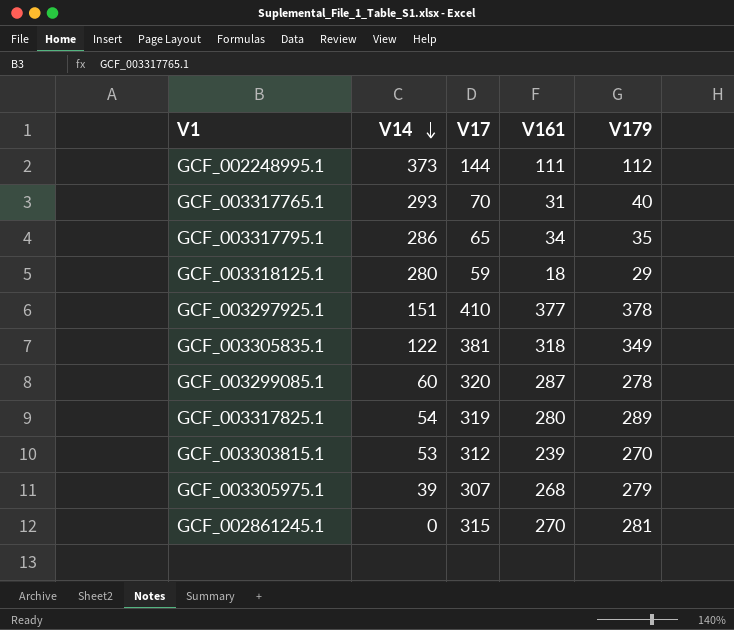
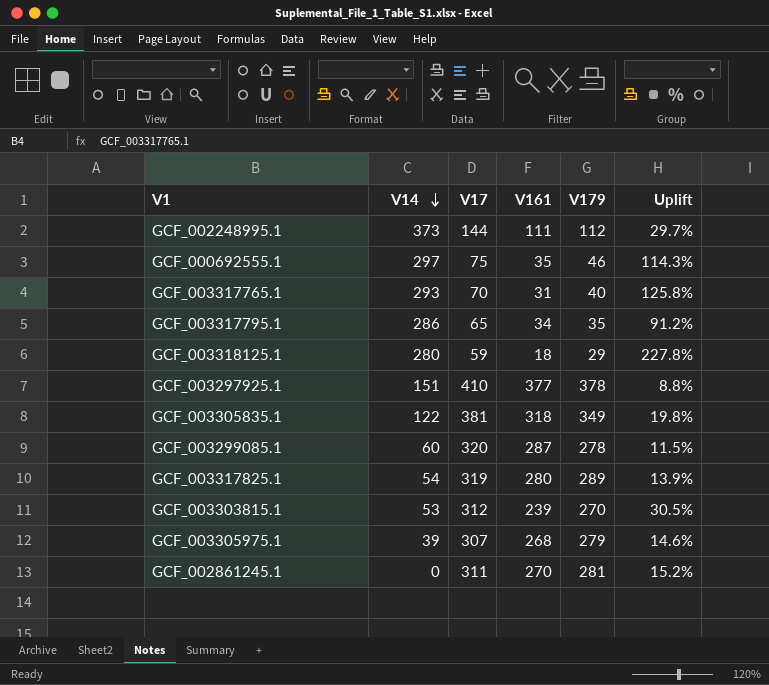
column Uplift | formula: none -> ([V17] - [V161]) / [V161]
row GCF_000692555.1: none -> 297 | 75 | 35 | 46 | 114.3%
GCF_002861245.1 | V17: 315 -> 311

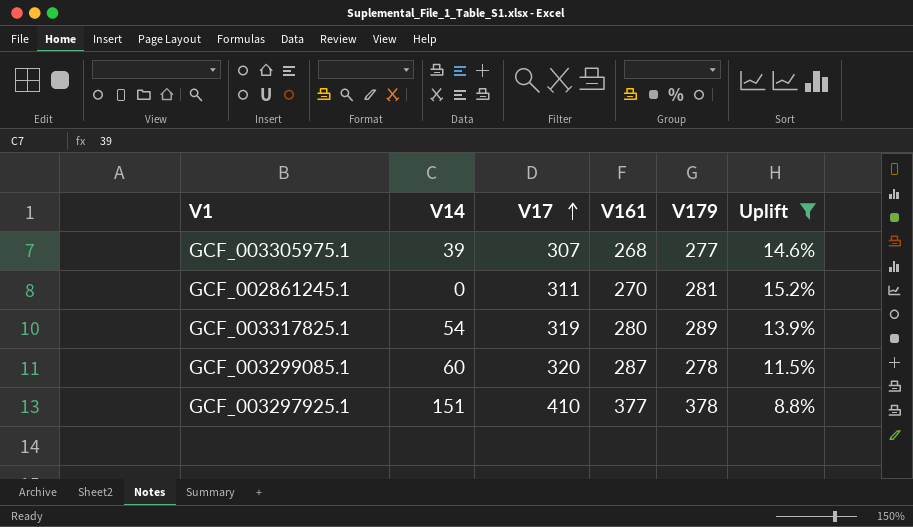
filter: none -> Uplift <= 15.2%
row order: V14 descending -> V17 ascending
GCF_003305975.1 | V179: 279 -> 277

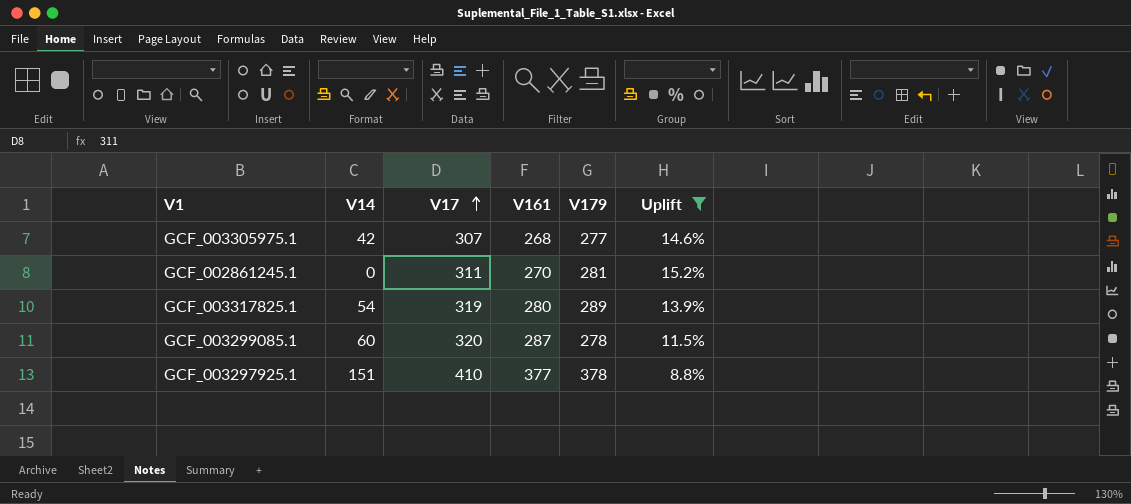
GCF_003305975.1 | V14: 39 -> 42

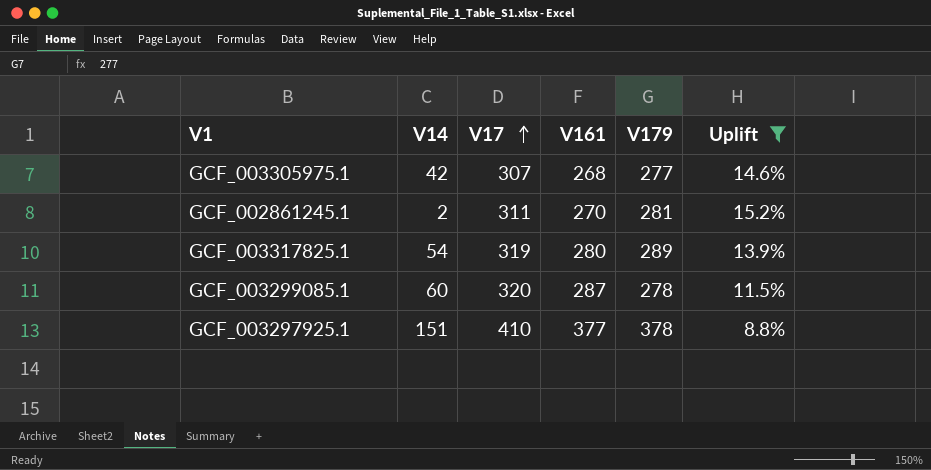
GCF_002861245.1 | V14: 0 -> 2

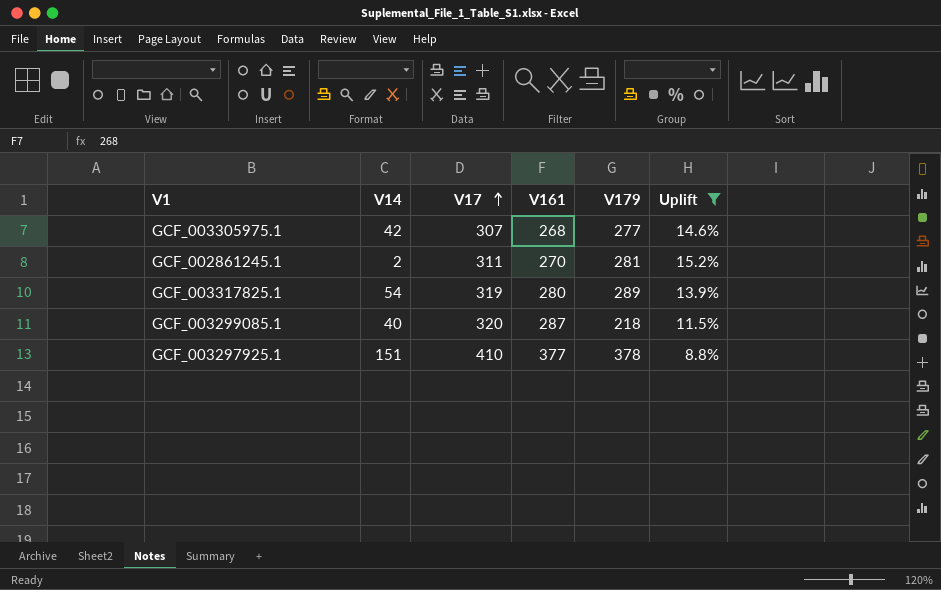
GCF_003299085.1 | V14: 60 -> 40
GCF_003299085.1 | V179: 278 -> 218

